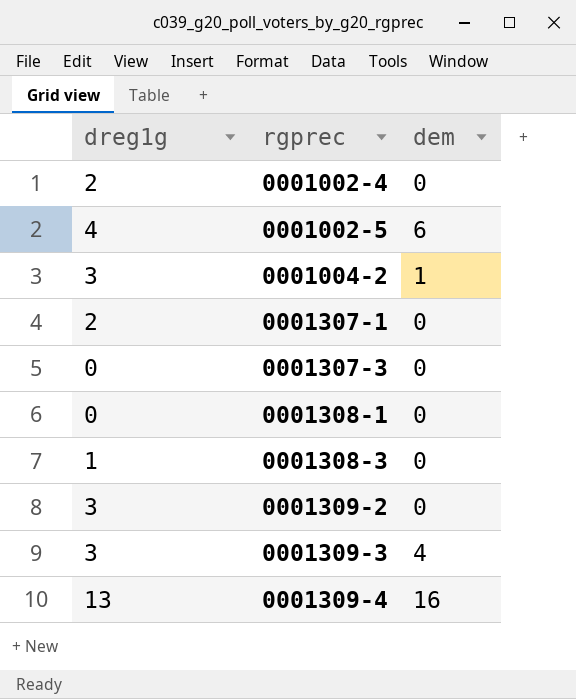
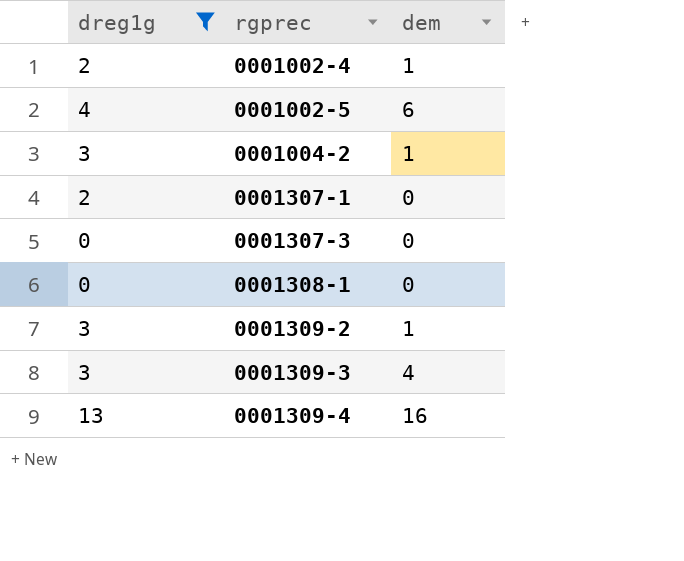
filter: none -> dreg1g != 1
0001002-4 | dem: 0 -> 1
0001309-2 | dem: 0 -> 1

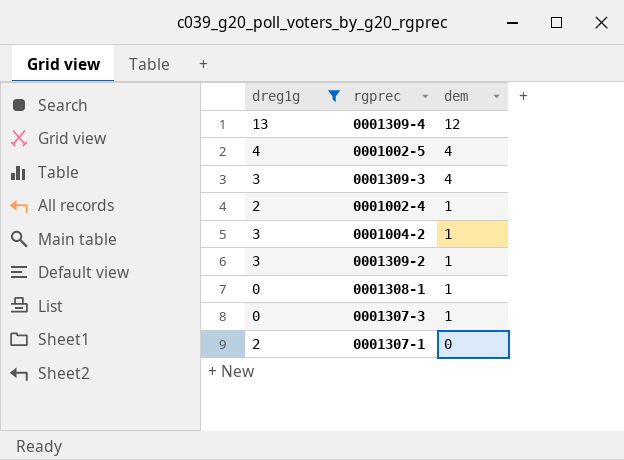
row order: rgprec ascending -> dem descending
0001309-4 | dem: 16 -> 12
0001002-5 | dem: 6 -> 4
0001308-1 | dem: 0 -> 1
0001307-3 | dem: 0 -> 1

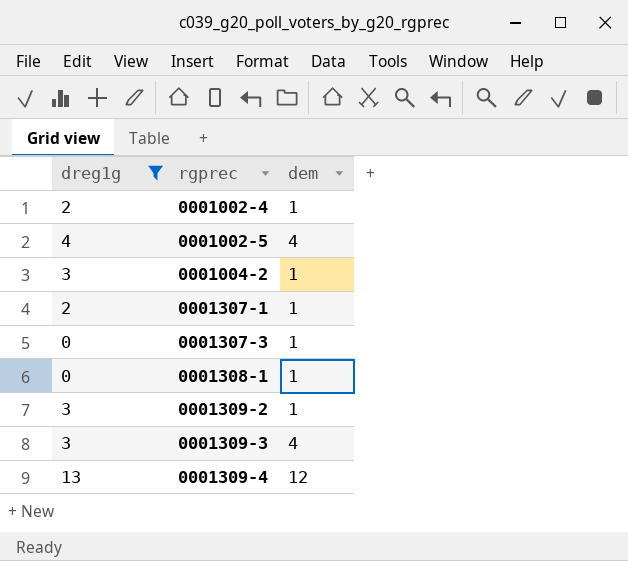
row order: dem descending -> rgprec ascending
0001307-1 | dem: 0 -> 1

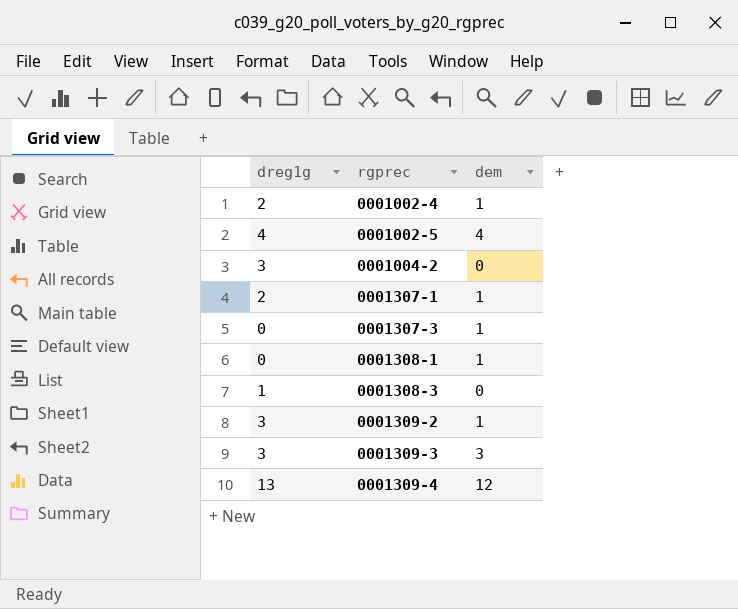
filter: dreg1g != 1 -> none
0001004-2 | dem: 1 -> 0
0001309-3 | dem: 4 -> 3

